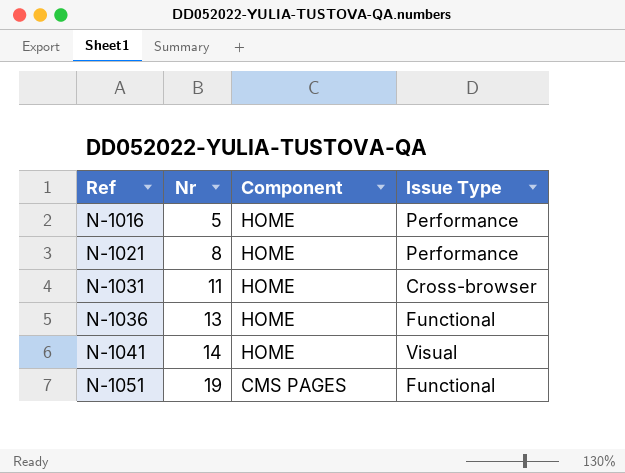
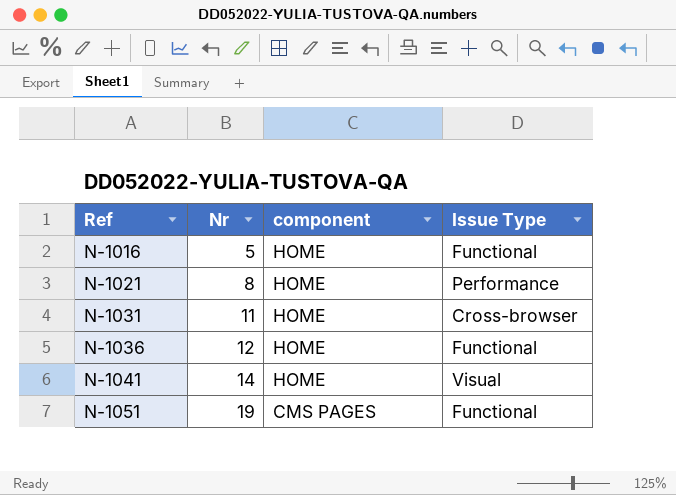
column name: Component -> component
N-1016 | Issue Type: Performance -> Functional
N-1036 | Nr: 13 -> 12

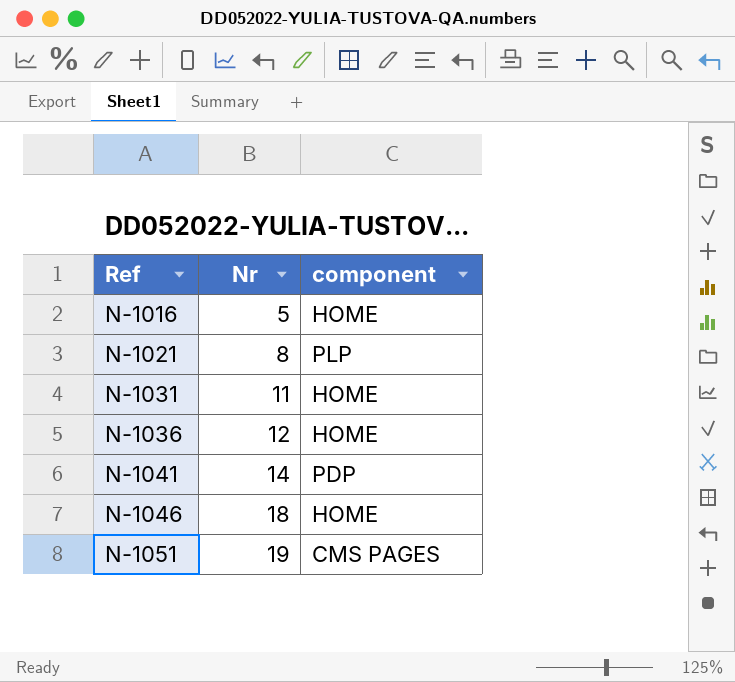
column Issue Type | position: 4 -> none
N-1021 | component: HOME -> PLP
N-1041 | component: HOME -> PDP
row N-1046: none -> 18 | HOME

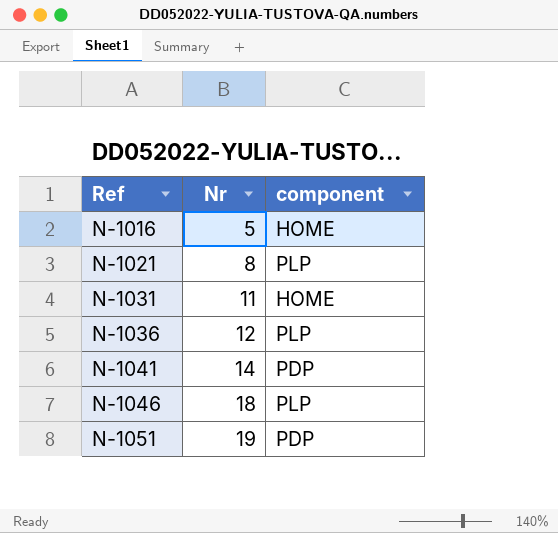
N-1036 | component: HOME -> PLP
N-1046 | component: HOME -> PLP
N-1051 | component: CMS PAGES -> PDP

